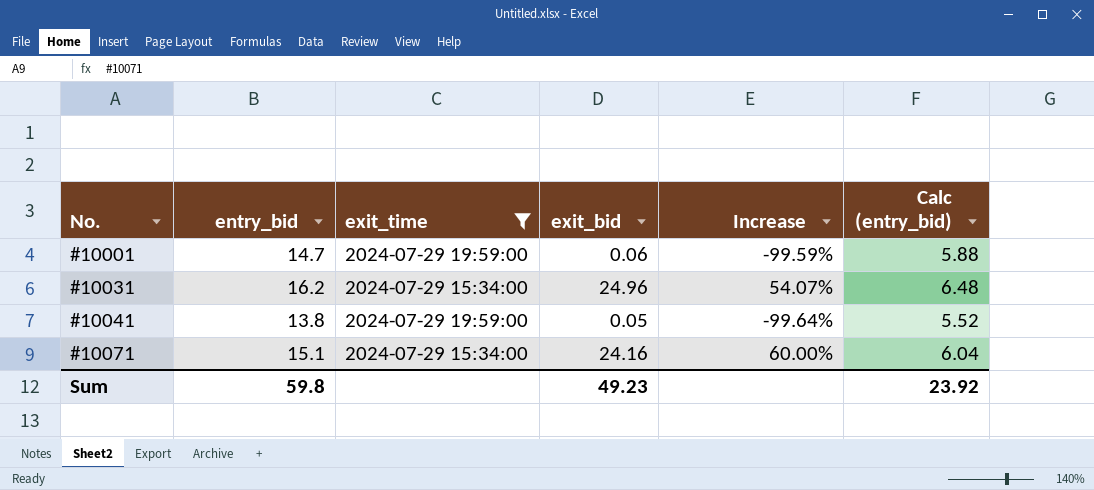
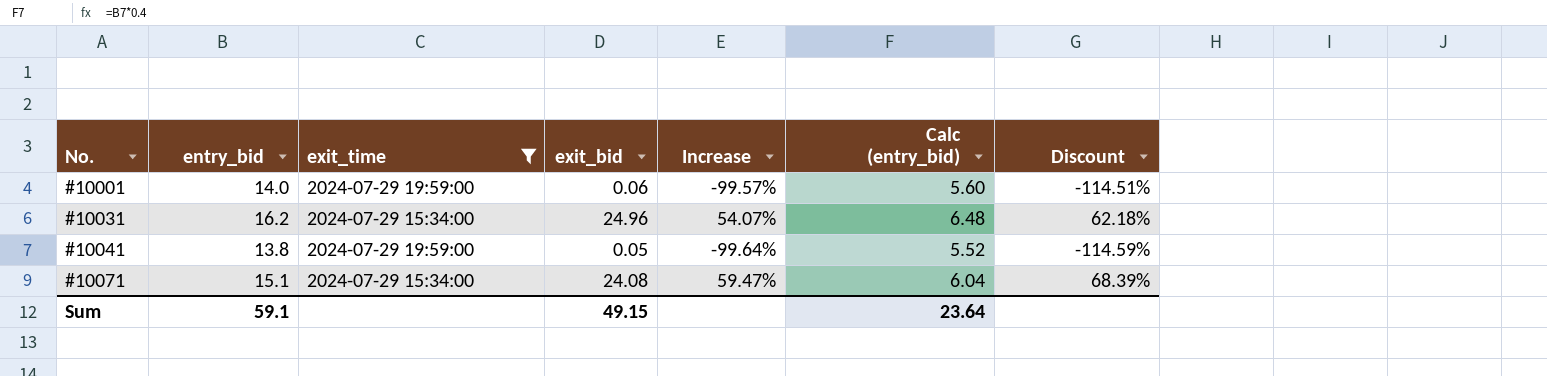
column Discount | formula: none -> [Increase] * 1.15
#10001 | entry_bid: 14.7 -> 14.0
#10001 | Increase: -99.59% -> -99.57%
#10001 | Calc (entry_bid): 5.88 -> 5.60
#10071 | exit_bid: 24.16 -> 24.08
#10071 | Increase: 60.00% -> 59.47%
Sum | entry_bid: 59.8 -> 59.1
Sum | exit_bid: 49.23 -> 49.15
Sum | Calc (entry_bid): 23.92 -> 23.64

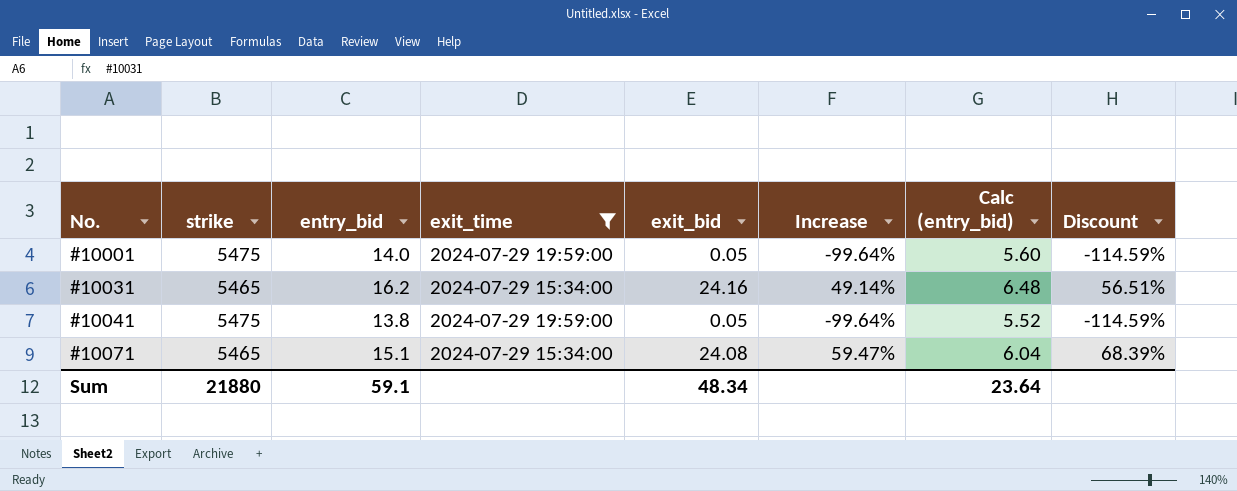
column strike | position: none -> 2
#10001 | exit_bid: 0.06 -> 0.05
#10001 | Increase: -99.57% -> -99.64%
#10001 | Discount: -114.51% -> -114.59%
#10031 | exit_bid: 24.96 -> 24.16
#10031 | Increase: 54.07% -> 49.14%
#10031 | Discount: 62.18% -> 56.51%
Sum | exit_bid: 49.15 -> 48.34

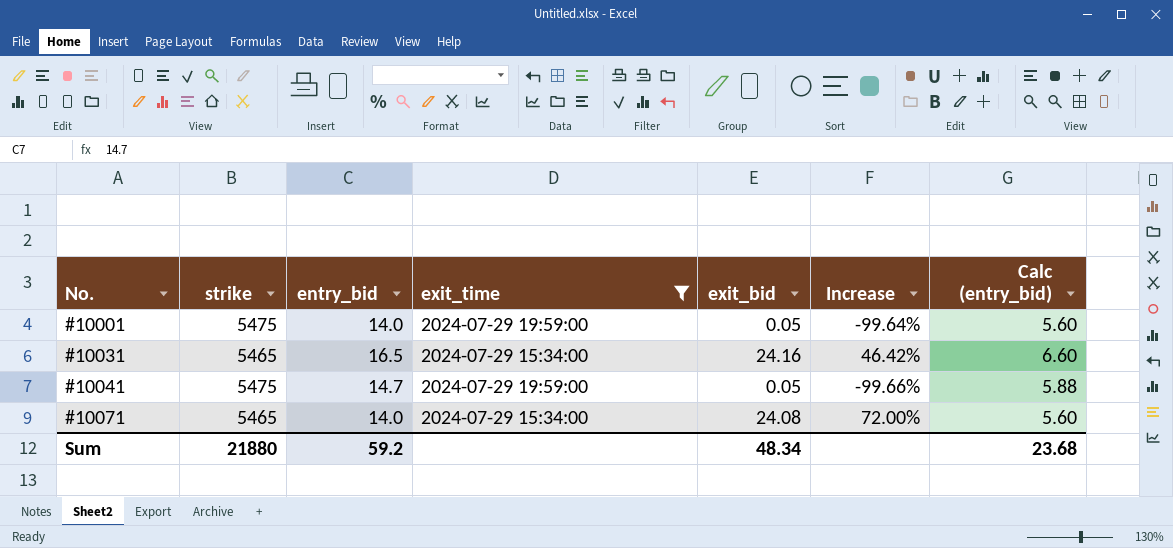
column Discount | formula: [Increase] * 1.15 -> none
#10031 | entry_bid: 16.2 -> 16.5
#10031 | Increase: 49.14% -> 46.42%
#10031 | Calc (entry_bid): 6.48 -> 6.60
#10041 | entry_bid: 13.8 -> 14.7
#10041 | Increase: -99.64% -> -99.66%
#10041 | Calc (entry_bid): 5.52 -> 5.88
#10071 | entry_bid: 15.1 -> 14.0
#10071 | Increase: 59.47% -> 72.00%
#10071 | Calc (entry_bid): 6.04 -> 5.60
Sum | entry_bid: 59.1 -> 59.2
Sum | Calc (entry_bid): 23.64 -> 23.68

